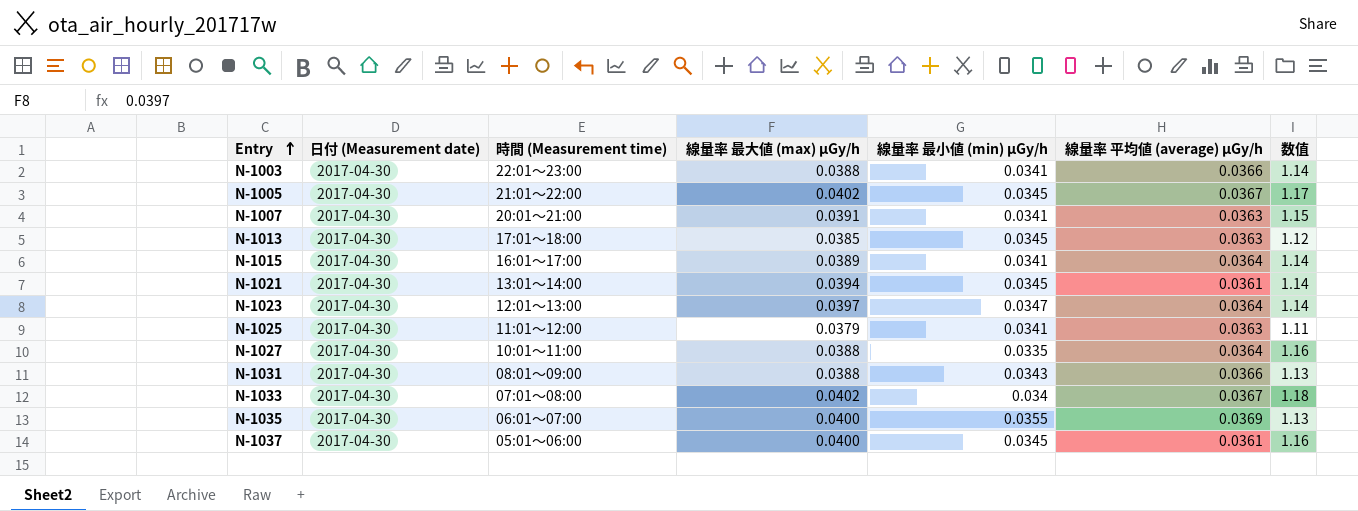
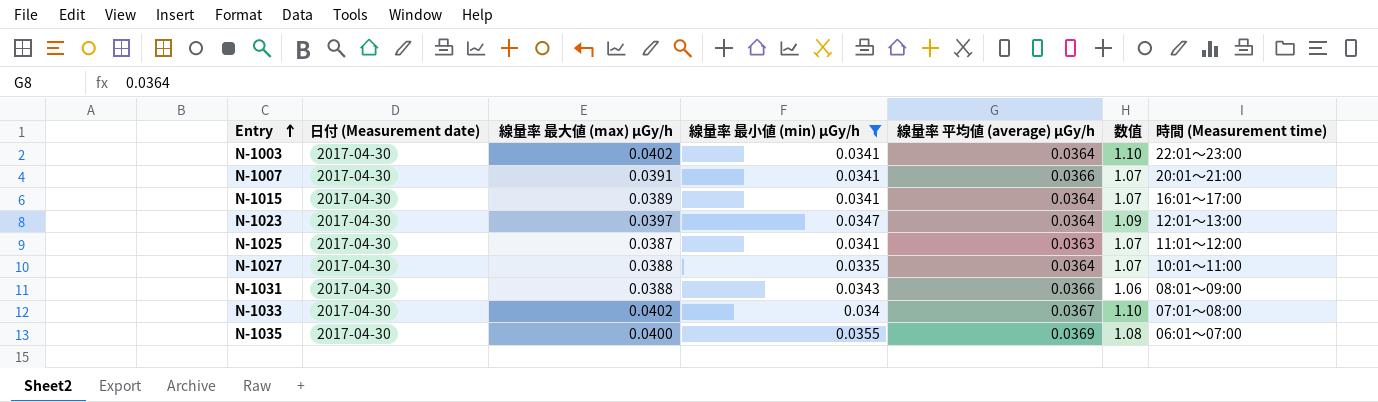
filter: none -> 線量率 最小値 (min) μGy/h != 0.0345
column 数值 | formula: [線量率 最大値 (max) μGy/h] / [線量率 最小値 (min) μGy/h] -> [線量率 最大値 (max) μGy/h] / [線量率 平均値 (average) μGy/h]
column 時間 (Measurement time) | position: 3 -> 7
N-1003 | 線量率 最大値 (max) μGy/h: 0.0388 -> 0.0402
N-1003 | 線量率 平均値 (average) μGy/h: 0.0366 -> 0.0364
N-1007 | 線量率 平均値 (average) μGy/h: 0.0363 -> 0.0366
N-1025 | 線量率 最大値 (max) μGy/h: 0.0379 -> 0.0387

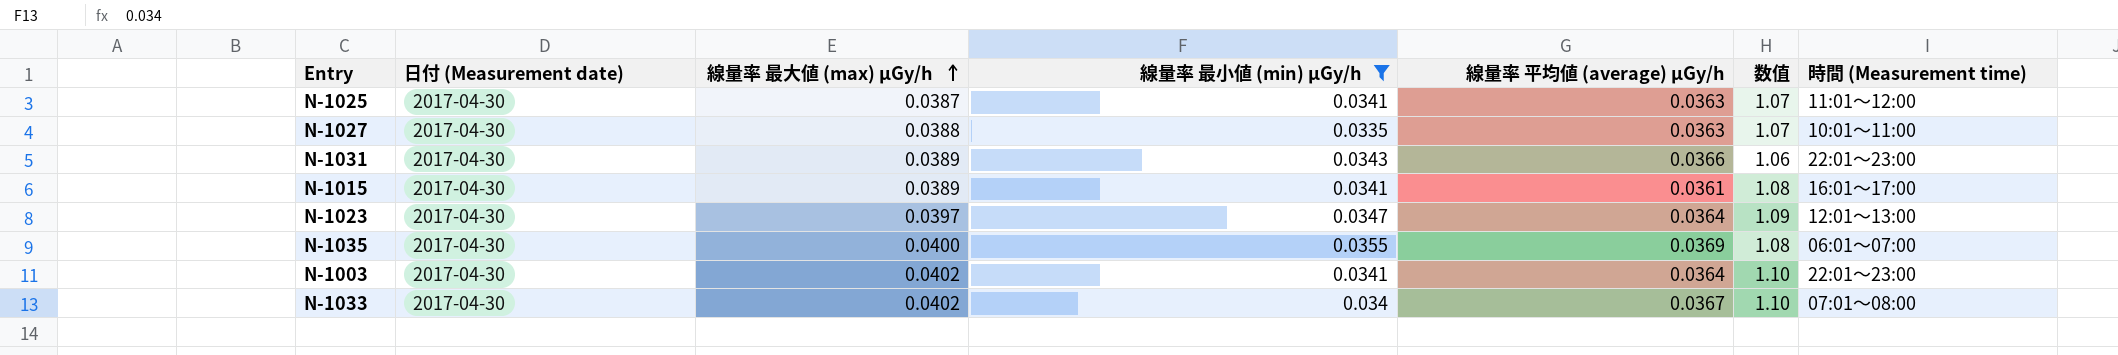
row order: Entry ascending -> 線量率 最大値 (max) μGy/h ascending
row N-1007: 2017-04-30 | 0.0391 | 0.0341 | 0.0366 | 1.07 | 20:01～21:00 -> none
N-1027 | 線量率 平均値 (average) μGy/h: 0.0364 -> 0.0363
N-1031 | 線量率 最大値 (max) μGy/h: 0.0388 -> 0.0389
N-1031 | 時間 (Measurement time): 08:01～09:00 -> 22:01～23:00
N-1015 | 線量率 平均値 (average) μGy/h: 0.0364 -> 0.0361
N-1015 | 数值: 1.07 -> 1.08

